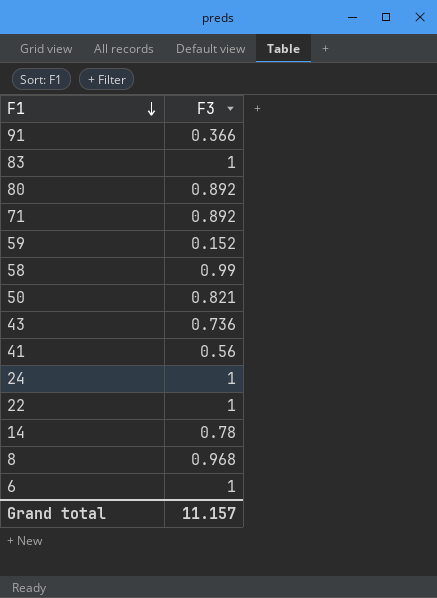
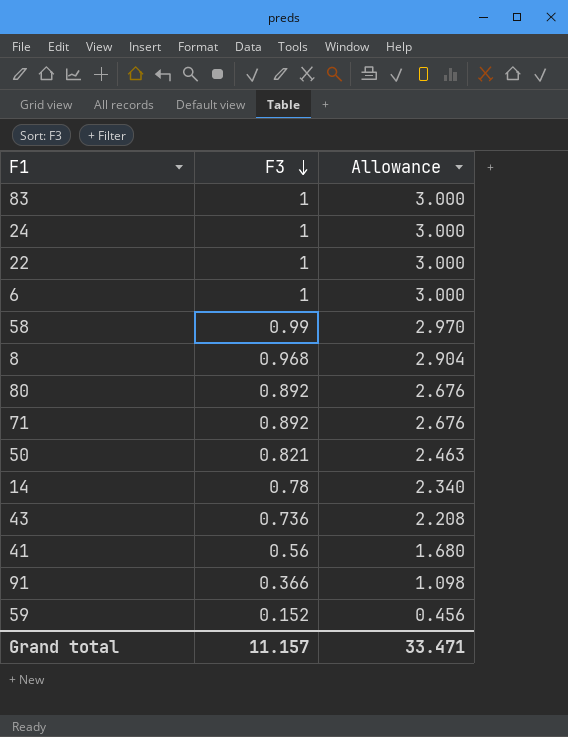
row order: F1 descending -> F3 descending
column Allowance | formula: none -> [F3] * 3

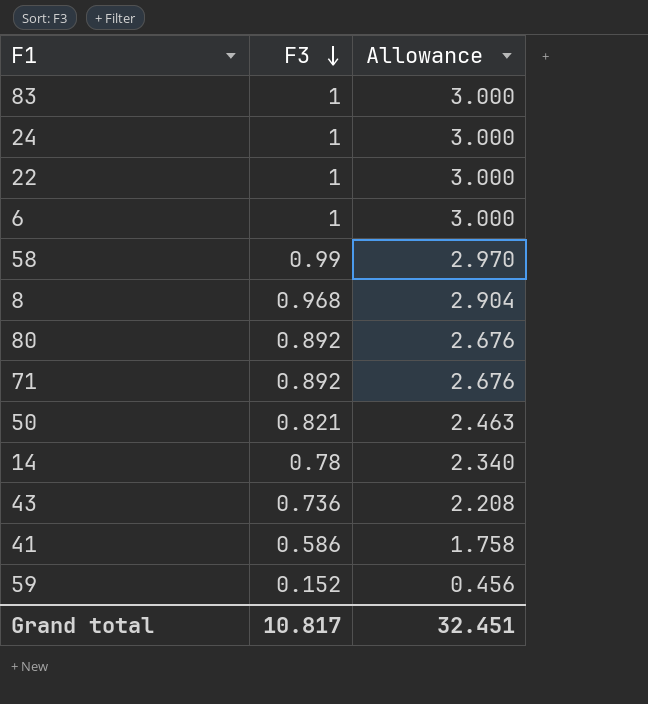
row 91: 0.366 | 1.098 -> none
41 | F3: 0.56 -> 0.586
41 | Allowance: 1.680 -> 1.758
Grand total | F3: 11.157 -> 10.817
Grand total | Allowance: 33.471 -> 32.451

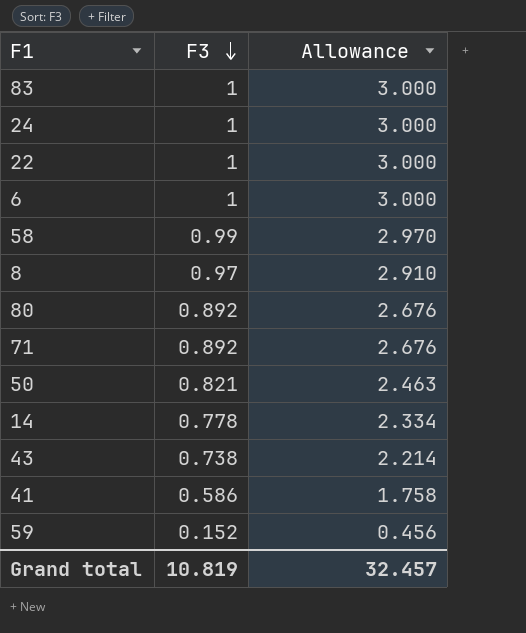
8 | F3: 0.968 -> 0.97
8 | Allowance: 2.904 -> 2.910
14 | F3: 0.78 -> 0.778
14 | Allowance: 2.340 -> 2.334
43 | F3: 0.736 -> 0.738
43 | Allowance: 2.208 -> 2.214
Grand total | F3: 10.817 -> 10.819
Grand total | Allowance: 32.451 -> 32.457

